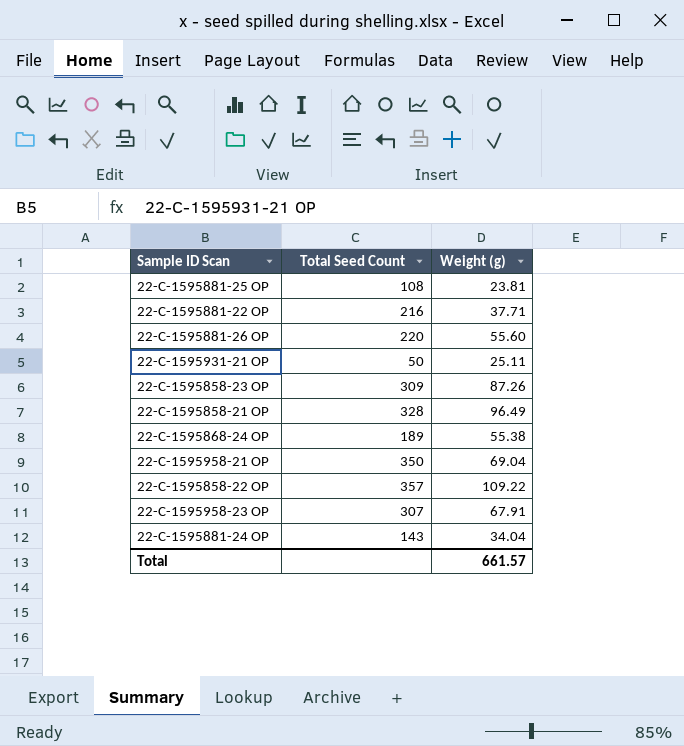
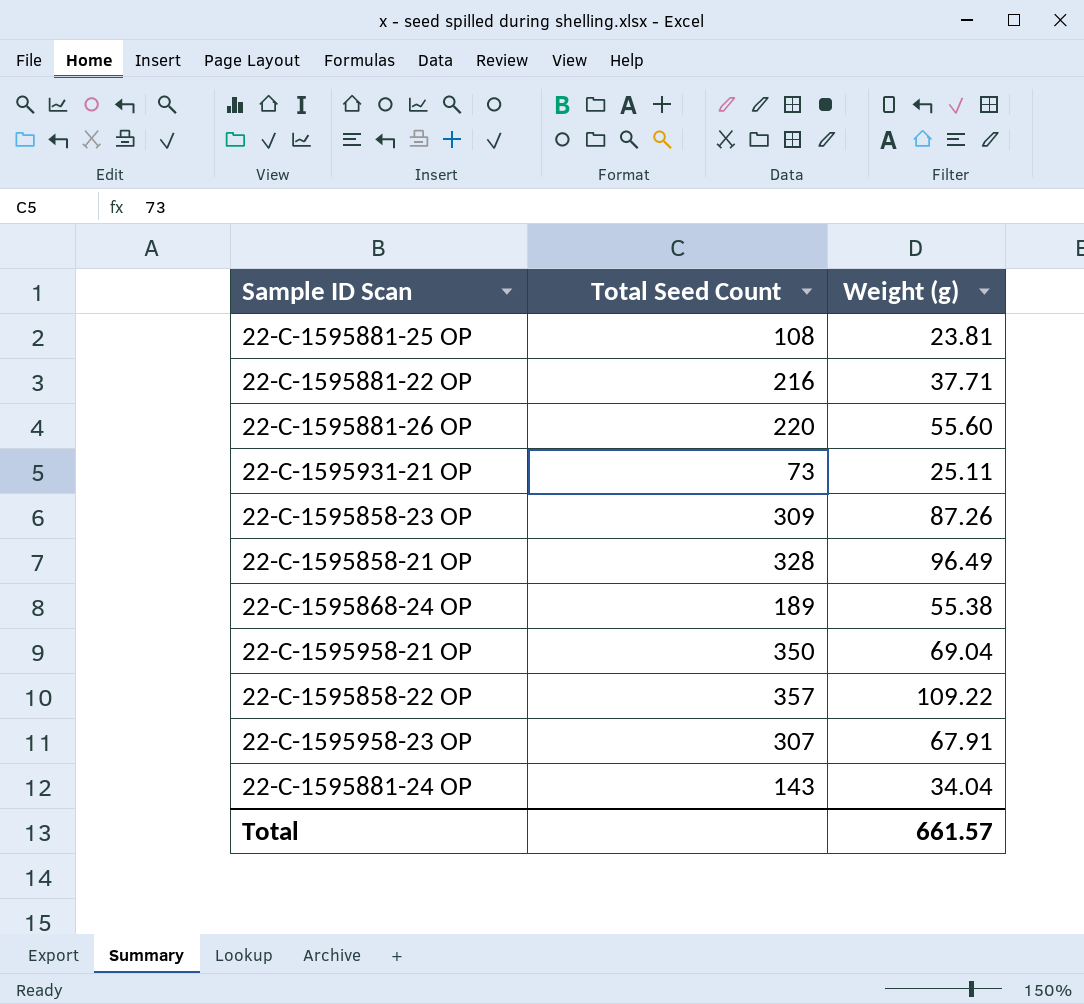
22-C-1595931-21 OP | Total Seed Count: 50 -> 73

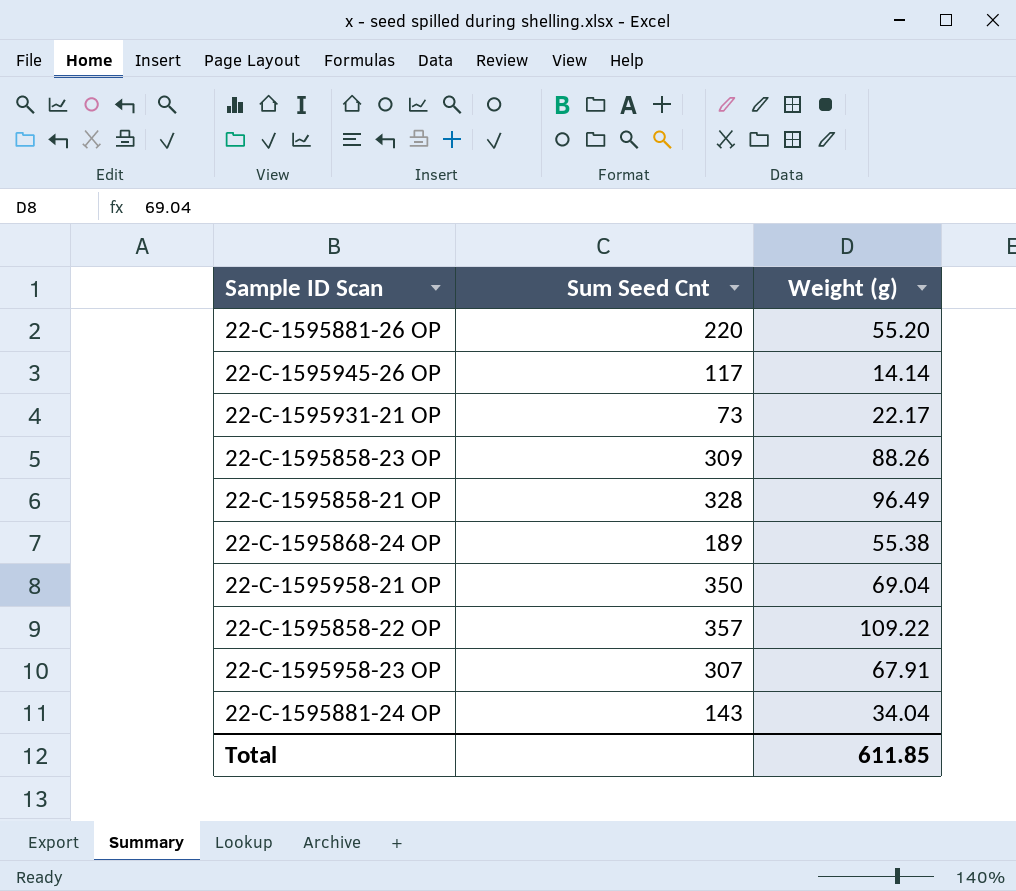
column name: Total Seed Count -> Sum Seed Cnt
row 22-C-1595881-25 OP: 108 | 23.81 -> none
row 22-C-1595881-22 OP: 216 | 37.71 -> none
22-C-1595881-26 OP | Weight (g): 55.60 -> 55.20
row 22-C-1595945-26 OP: none -> 117 | 14.14
22-C-1595931-21 OP | Weight (g): 25.11 -> 22.17
22-C-1595858-23 OP | Weight (g): 87.26 -> 88.26
Total | Weight (g): 661.57 -> 611.85

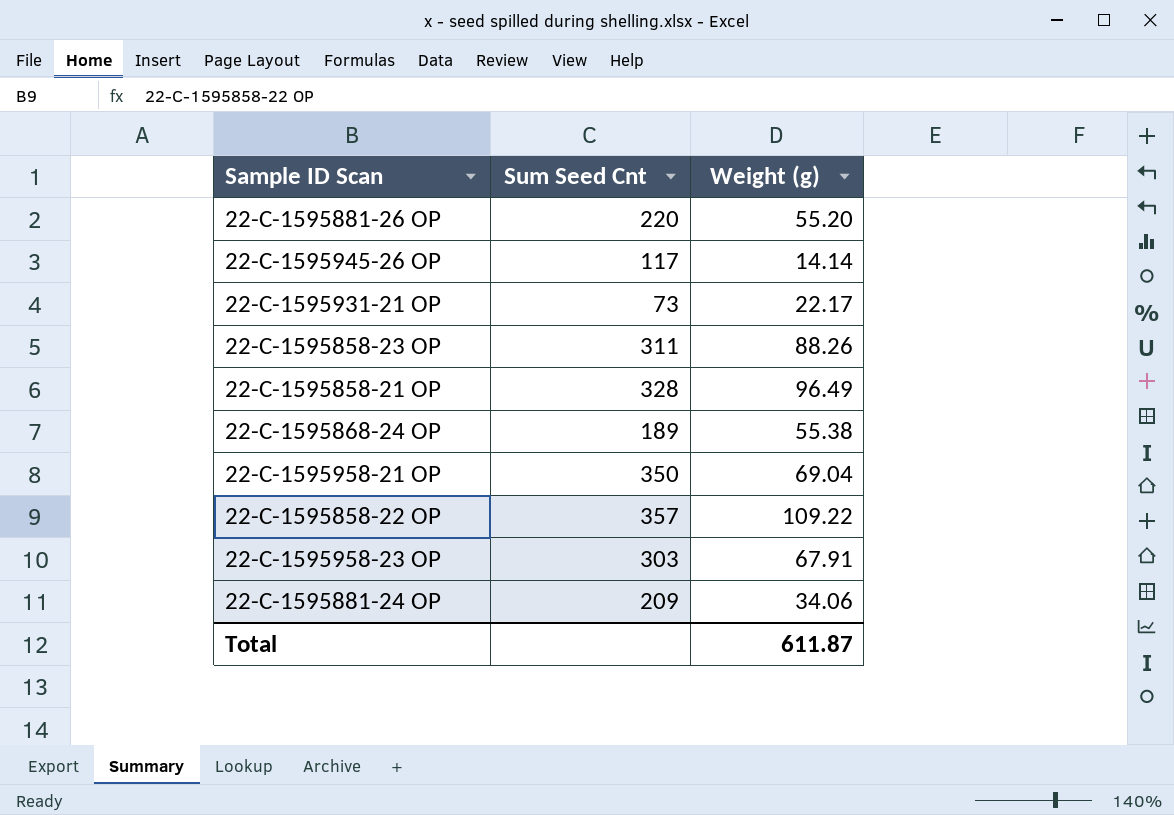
22-C-1595858-23 OP | Sum Seed Cnt: 309 -> 311
22-C-1595958-23 OP | Sum Seed Cnt: 307 -> 303
22-C-1595881-24 OP | Sum Seed Cnt: 143 -> 209
22-C-1595881-24 OP | Weight (g): 34.04 -> 34.06
Total | Weight (g): 611.85 -> 611.87

